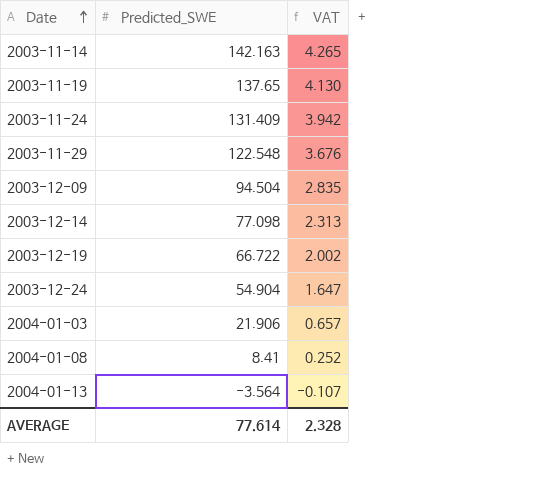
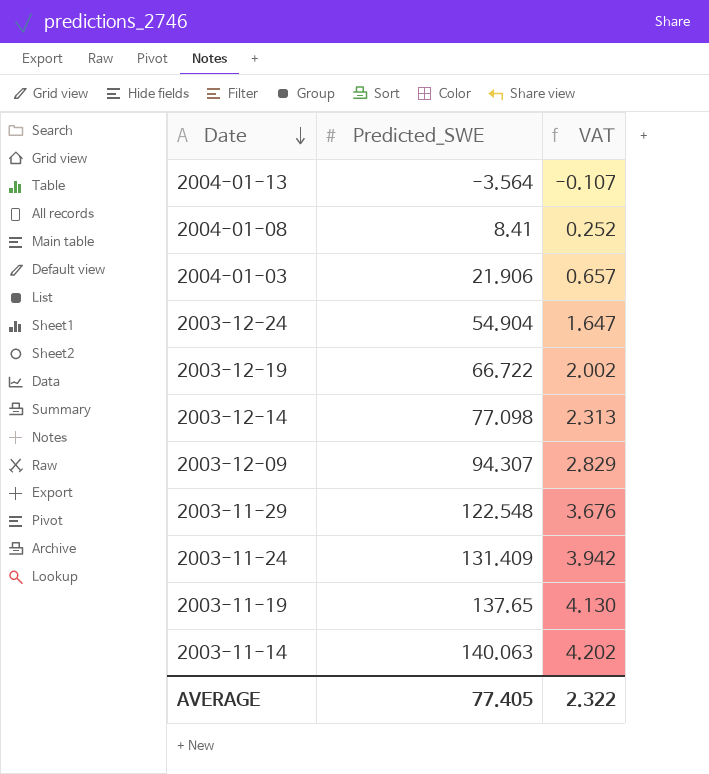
row order: Date ascending -> Date descending
2003-12-09 | Predicted_SWE: 94.504 -> 94.307
2003-12-09 | VAT: 2.835 -> 2.829
2003-11-14 | Predicted_SWE: 142.163 -> 140.063
2003-11-14 | VAT: 4.265 -> 4.202
AVERAGE | Predicted_SWE: 77.614 -> 77.405
AVERAGE | VAT: 2.328 -> 2.322

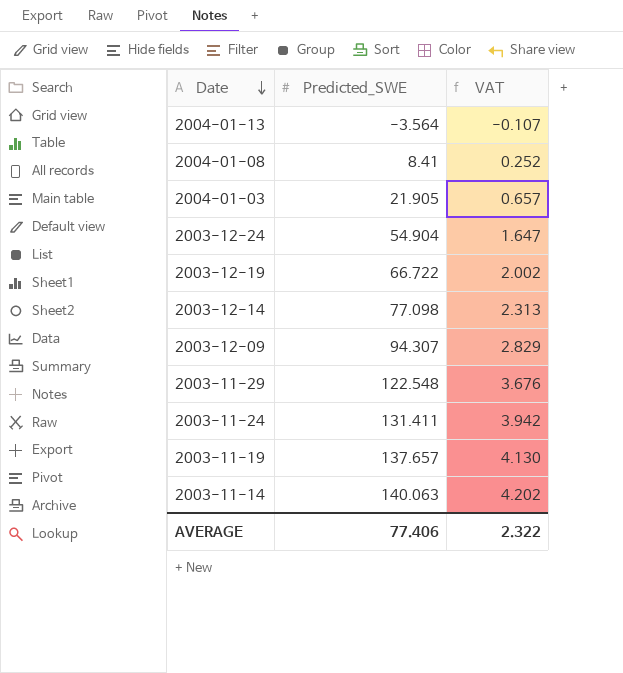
2004-01-03 | Predicted_SWE: 21.906 -> 21.905
2003-11-24 | Predicted_SWE: 131.409 -> 131.411
2003-11-19 | Predicted_SWE: 137.65 -> 137.657
AVERAGE | Predicted_SWE: 77.405 -> 77.406

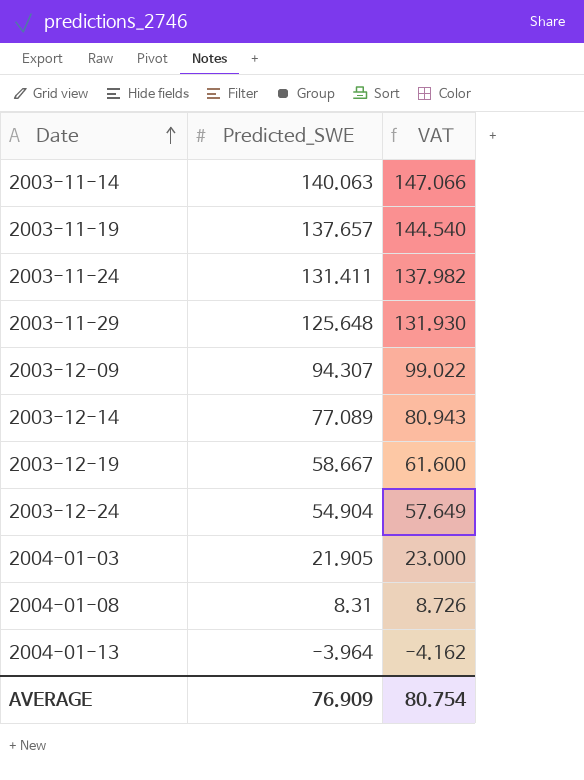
row order: Date descending -> Date ascending
column VAT | formula: [Predicted_SWE] * 0.03 -> [Predicted_SWE] * 1.05
2003-11-29 | Predicted_SWE: 122.548 -> 125.648
2003-12-14 | Predicted_SWE: 77.098 -> 77.089
2003-12-19 | Predicted_SWE: 66.722 -> 58.667
2004-01-08 | Predicted_SWE: 8.41 -> 8.31
2004-01-13 | Predicted_SWE: -3.564 -> -3.964
AVERAGE | Predicted_SWE: 77.406 -> 76.909
AVERAGE | VAT: 2.322 -> 80.754

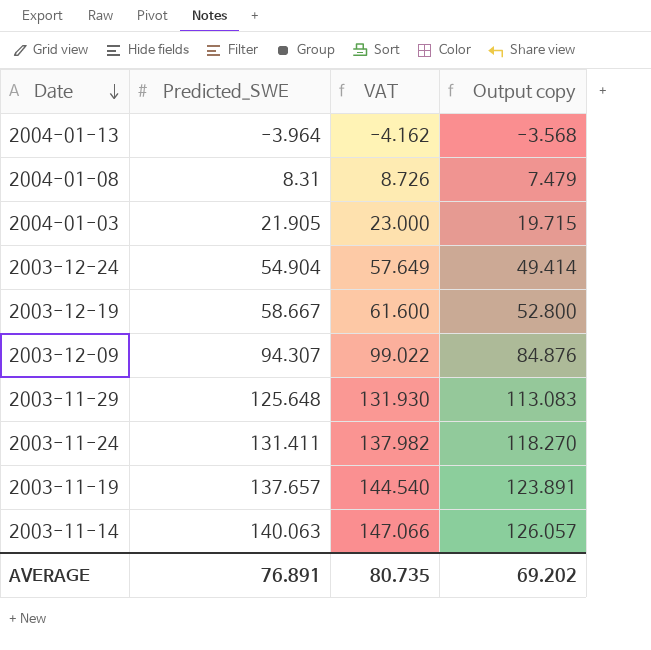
row order: Date ascending -> Date descending
column Output copy | formula: none -> [Predicted_SWE] * 0.9
row 2003-12-14: 77.089 | 80.943 -> none
AVERAGE | Predicted_SWE: 76.909 -> 76.891
AVERAGE | VAT: 80.754 -> 80.735

